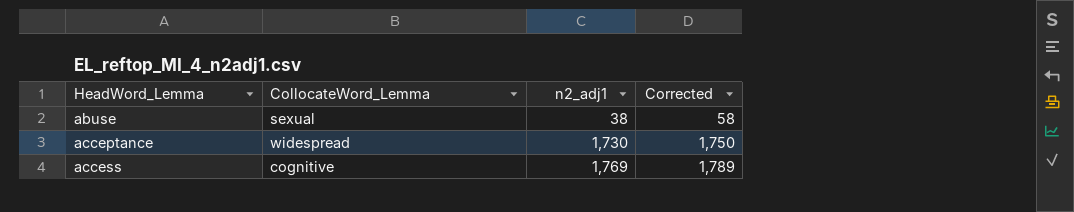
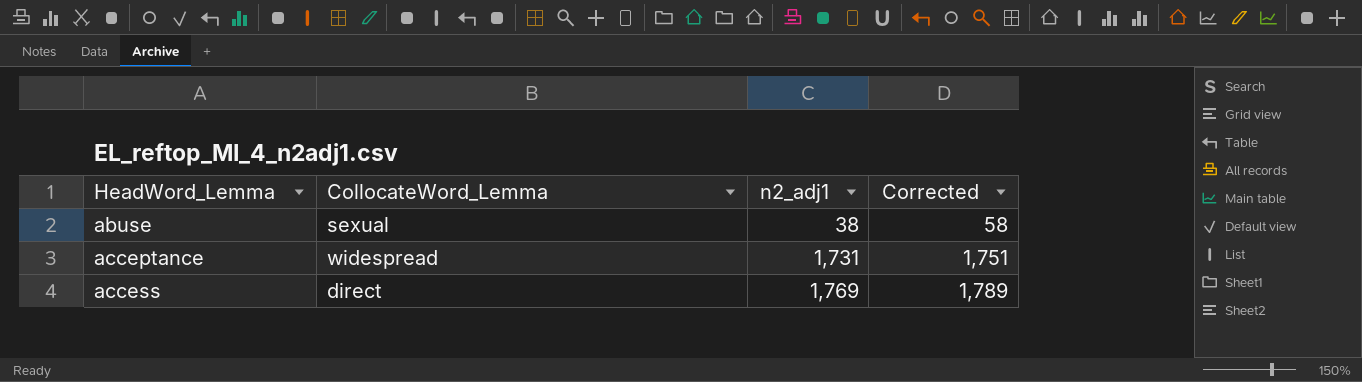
acceptance | n2_adj1: 1,730 -> 1,731
acceptance | Corrected: 1,750 -> 1,751
access | CollocateWord_Lemma: cognitive -> direct

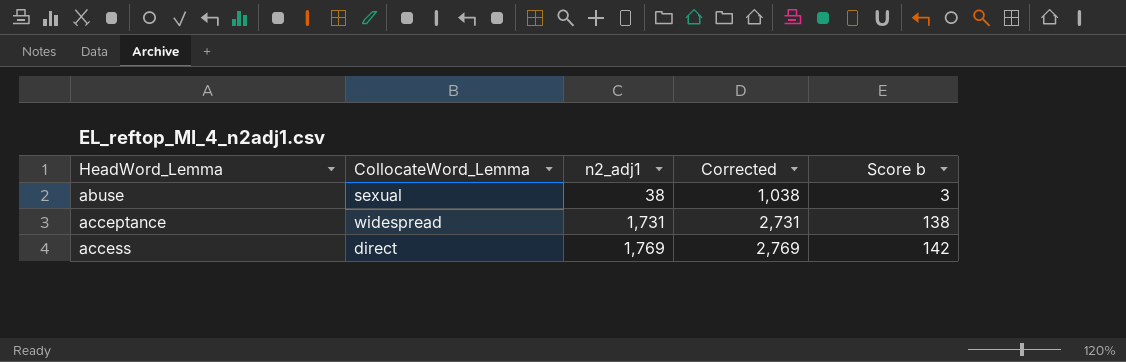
column Corrected | formula: [n2_adj1] + 20 -> [n2_adj1] + 1000
column Score b | formula: none -> [n2_adj1] * 0.08

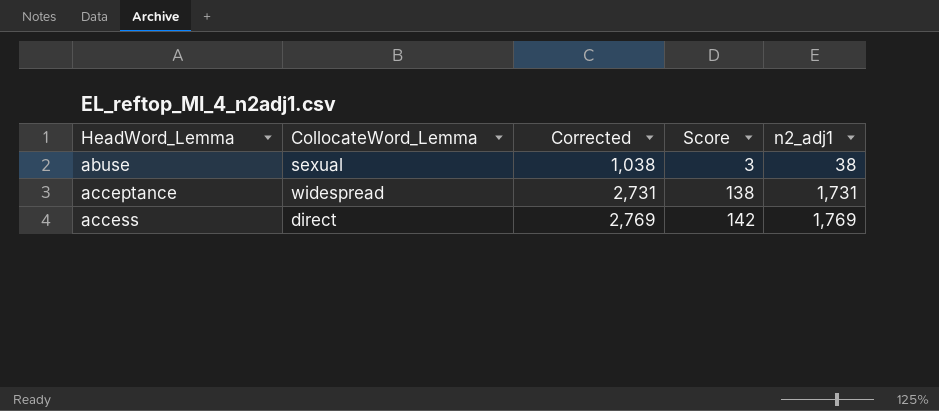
column name: Score b -> Score
column n2_adj1 | position: 3 -> 5

